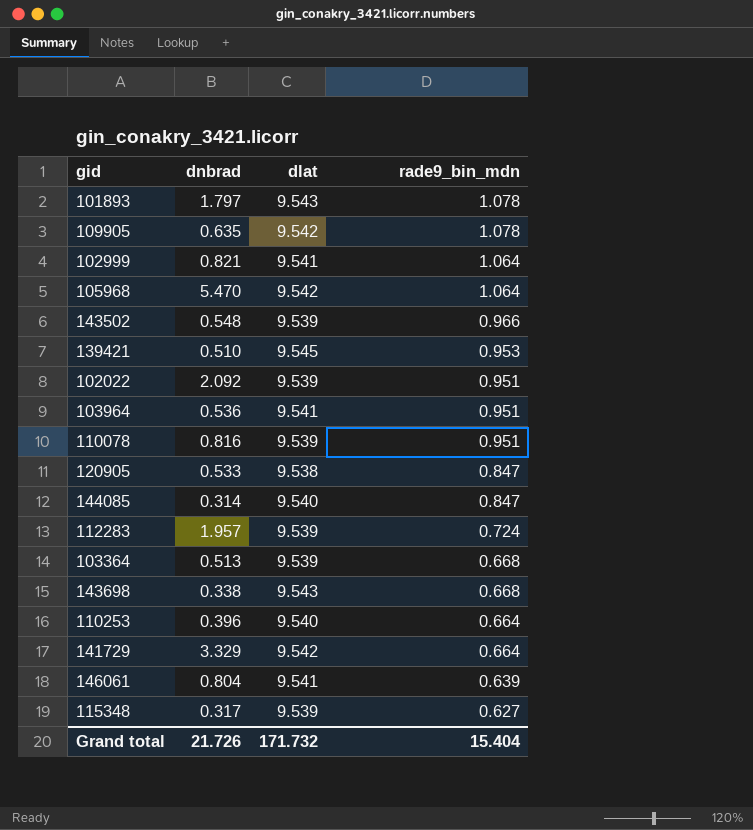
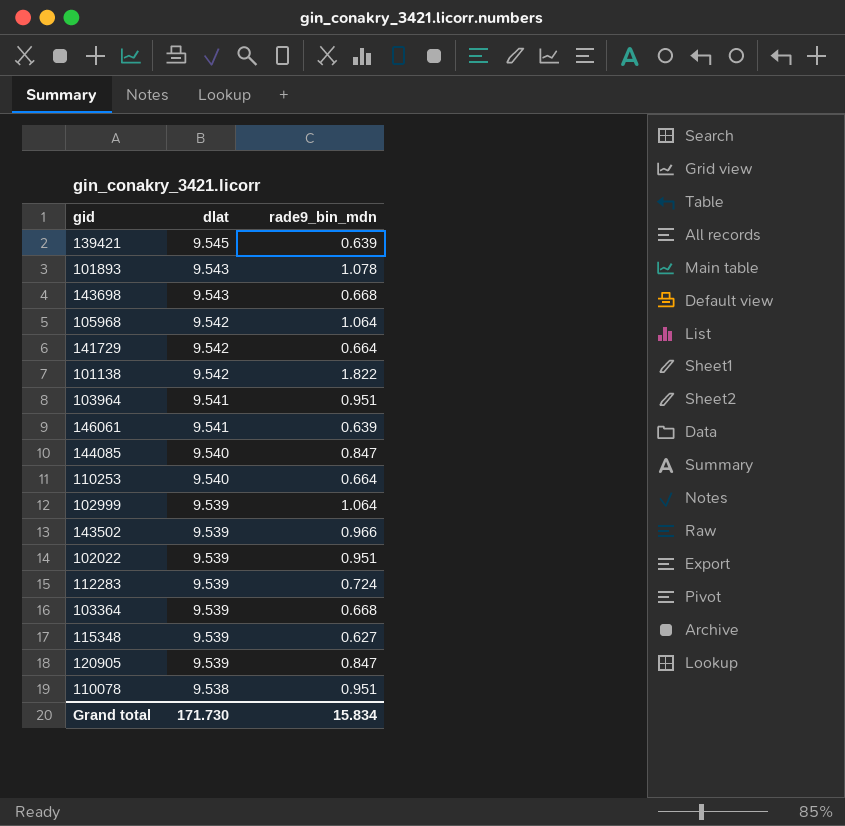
row order: rade9_bin_mdn descending -> dlat descending
column dnbrad | position: 2 -> none
row 109905: 0.635 | 9.542 | 1.078 -> none
139421 | rade9_bin_mdn: 0.953 -> 0.639
row 101138: none -> 9.542 | 1.822
102999 | dlat: 9.541 -> 9.539
120905 | dlat: 9.538 -> 9.539
110078 | dlat: 9.539 -> 9.538
Grand total | dlat: 171.732 -> 171.730
Grand total | rade9_bin_mdn: 15.404 -> 15.834

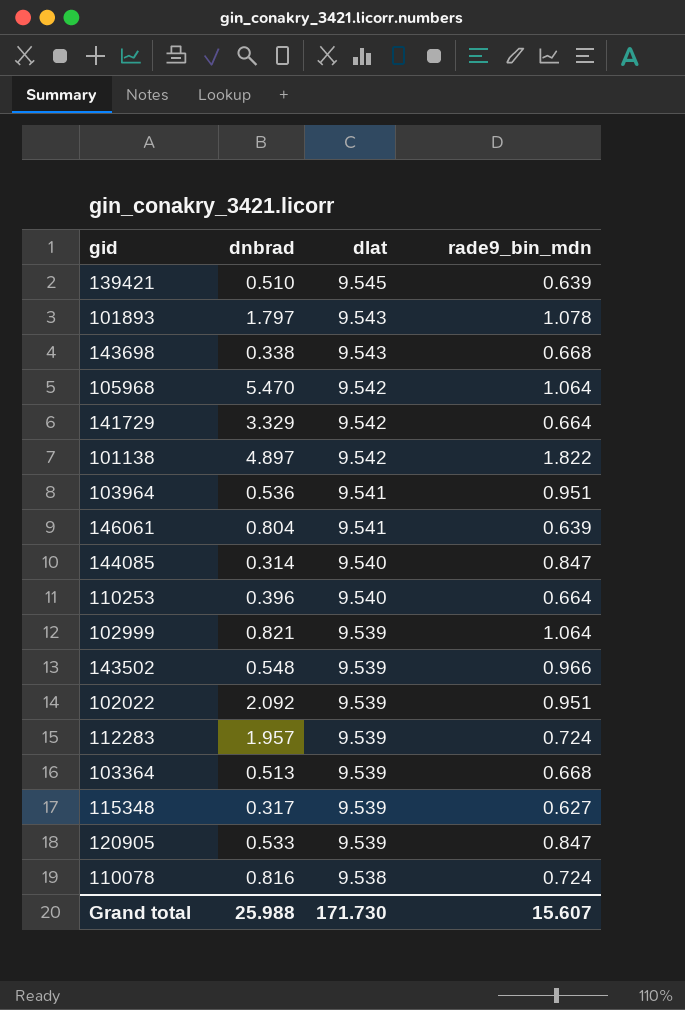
column dnbrad | position: none -> 2
110078 | rade9_bin_mdn: 0.951 -> 0.724
Grand total | rade9_bin_mdn: 15.834 -> 15.607

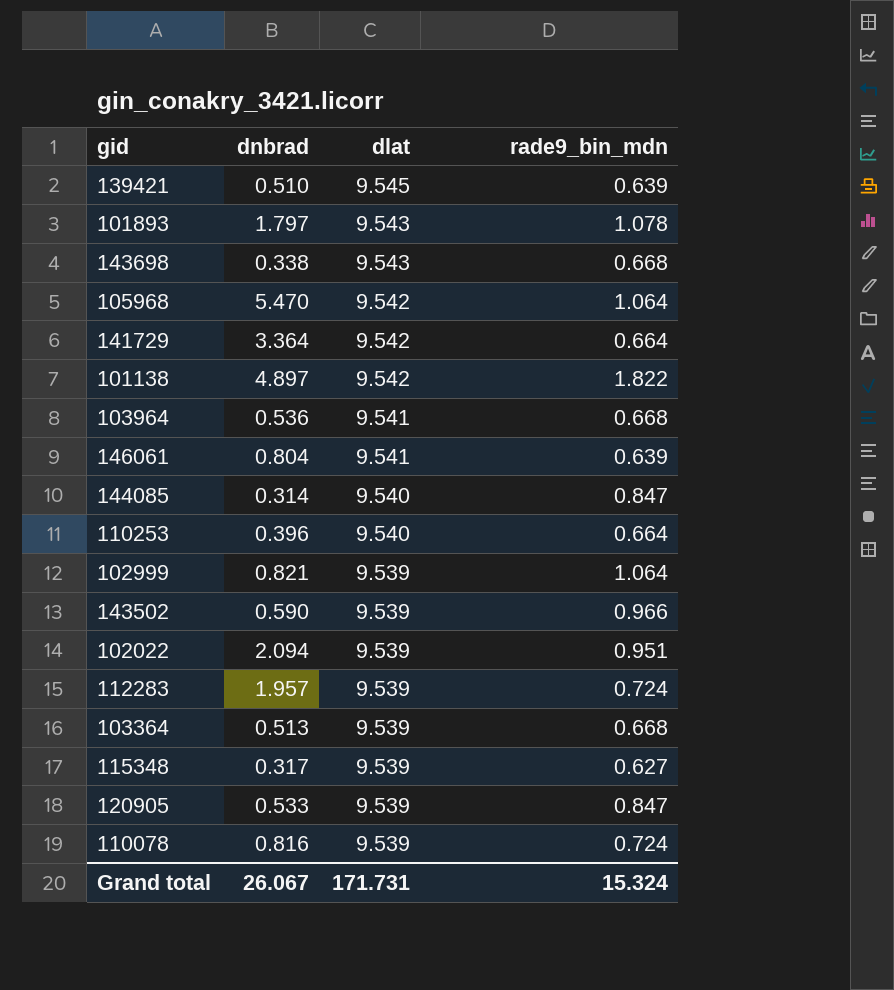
141729 | dnbrad: 3.329 -> 3.364
103964 | rade9_bin_mdn: 0.951 -> 0.668
143502 | dnbrad: 0.548 -> 0.590
102022 | dnbrad: 2.092 -> 2.094
110078 | dlat: 9.538 -> 9.539
Grand total | dnbrad: 25.988 -> 26.067
Grand total | dlat: 171.730 -> 171.731
Grand total | rade9_bin_mdn: 15.607 -> 15.324

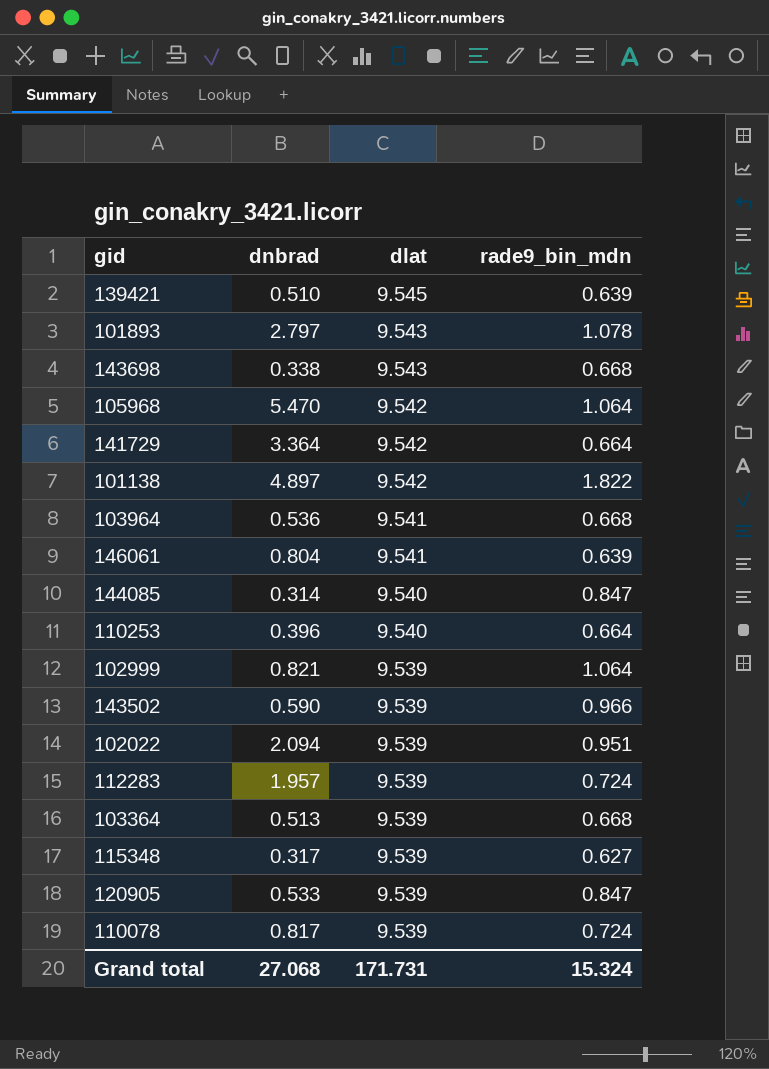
101893 | dnbrad: 1.797 -> 2.797
110078 | dnbrad: 0.816 -> 0.817
Grand total | dnbrad: 26.067 -> 27.068

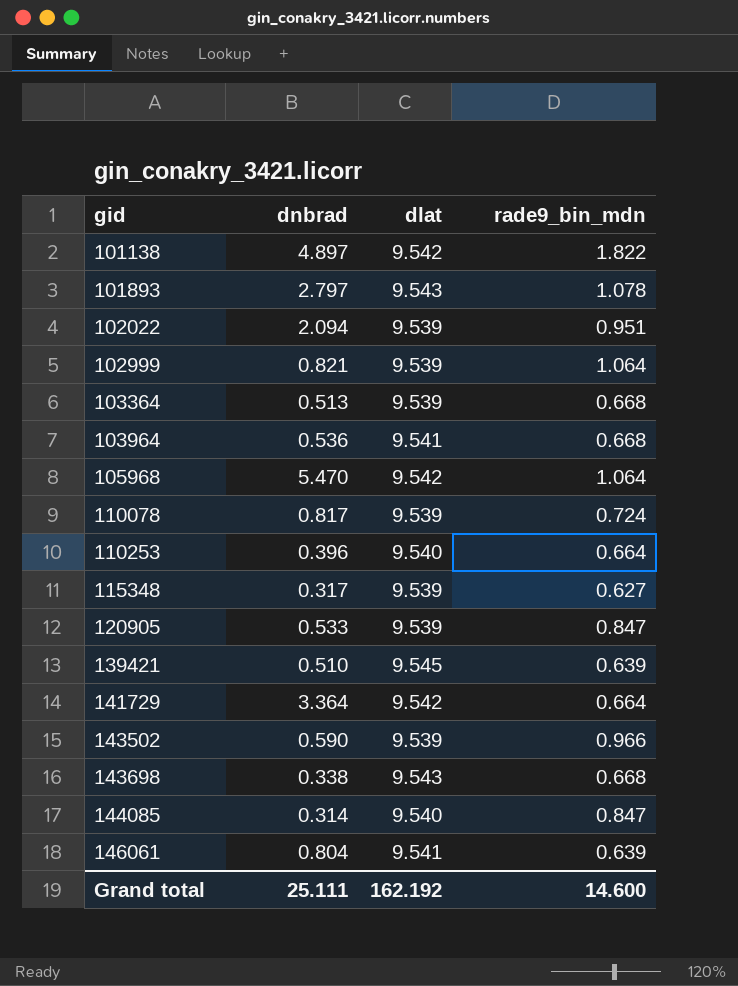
row order: dlat descending -> gid ascending
row 112283: 1.957 | 9.539 | 0.724 -> none
Grand total | dnbrad: 27.068 -> 25.111
Grand total | dlat: 171.731 -> 162.192
Grand total | rade9_bin_mdn: 15.324 -> 14.600

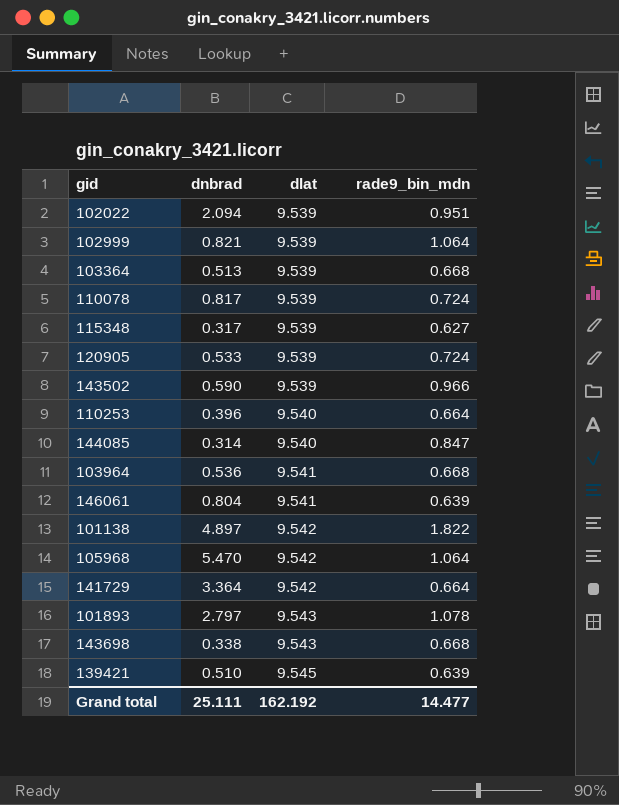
row order: gid ascending -> dlat ascending
120905 | rade9_bin_mdn: 0.847 -> 0.724
Grand total | rade9_bin_mdn: 14.600 -> 14.477

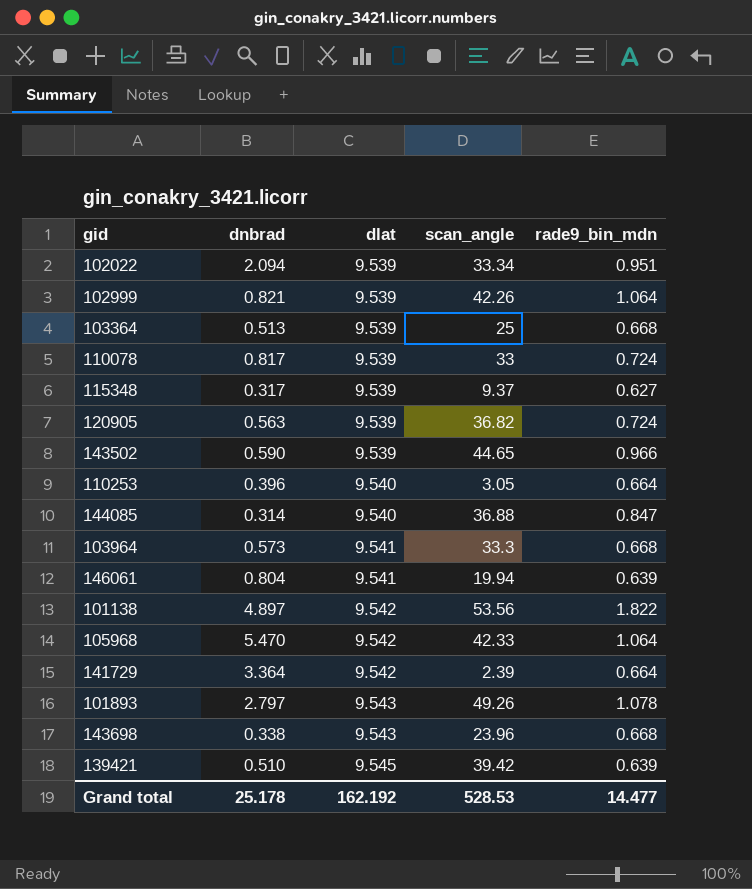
column scan_angle | position: none -> 4
120905 | dnbrad: 0.533 -> 0.563
103964 | dnbrad: 0.536 -> 0.573
Grand total | dnbrad: 25.111 -> 25.178

